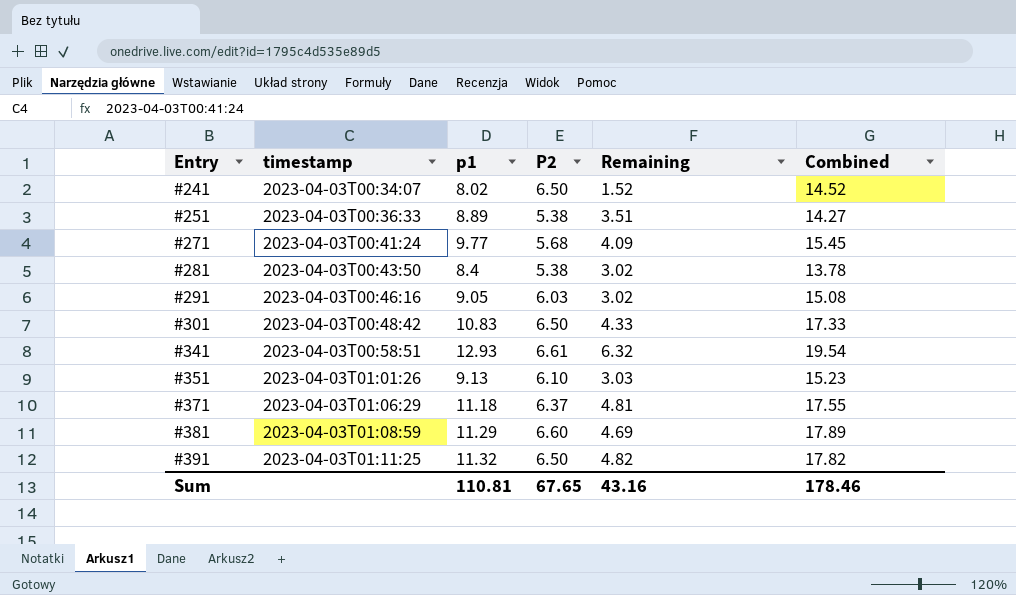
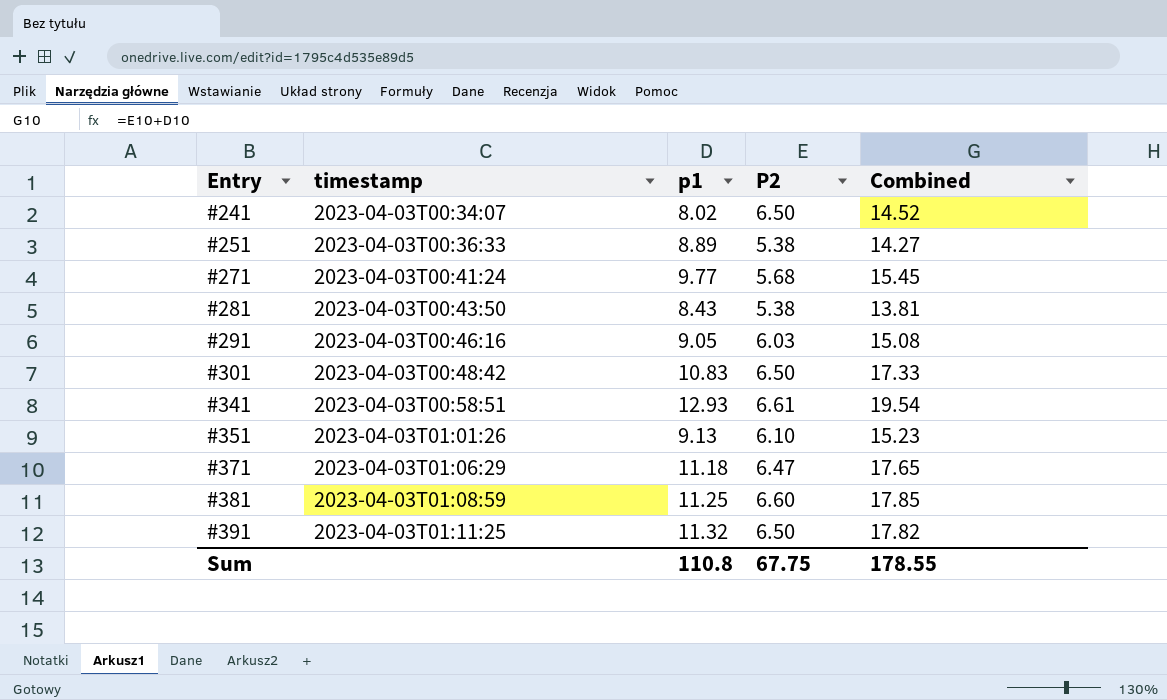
column Remaining | formula: [p1] - [P2] -> none
#281 | p1: 8.4 -> 8.43
#281 | Combined: 13.78 -> 13.81
#371 | P2: 6.37 -> 6.47
#371 | Combined: 17.55 -> 17.65
#381 | p1: 11.29 -> 11.25
#381 | Combined: 17.89 -> 17.85
Sum | p1: 110.81 -> 110.8
Sum | P2: 67.65 -> 67.75
Sum | Combined: 178.46 -> 178.55

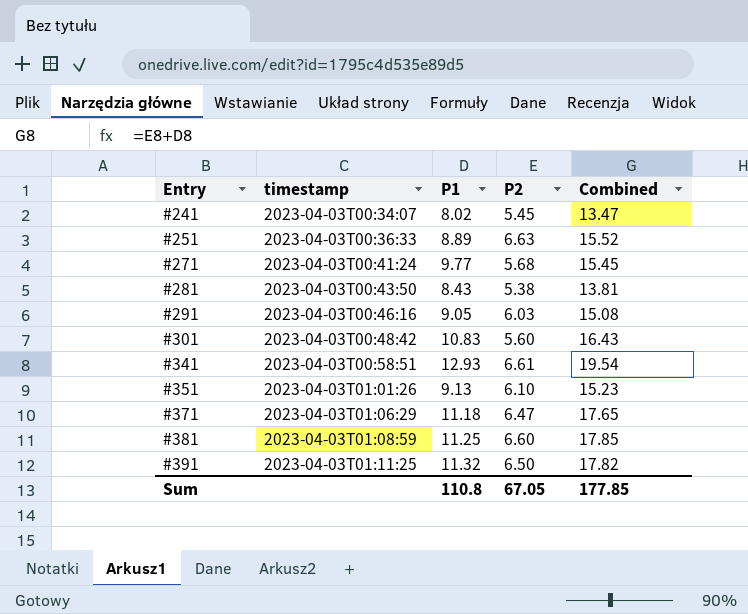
column name: p1 -> P1
#241 | P2: 6.50 -> 5.45
#241 | Combined: 14.52 -> 13.47
#251 | P2: 5.38 -> 6.63
#251 | Combined: 14.27 -> 15.52
#301 | P2: 6.50 -> 5.60
#301 | Combined: 17.33 -> 16.43
Sum | P2: 67.75 -> 67.05
Sum | Combined: 178.55 -> 177.85

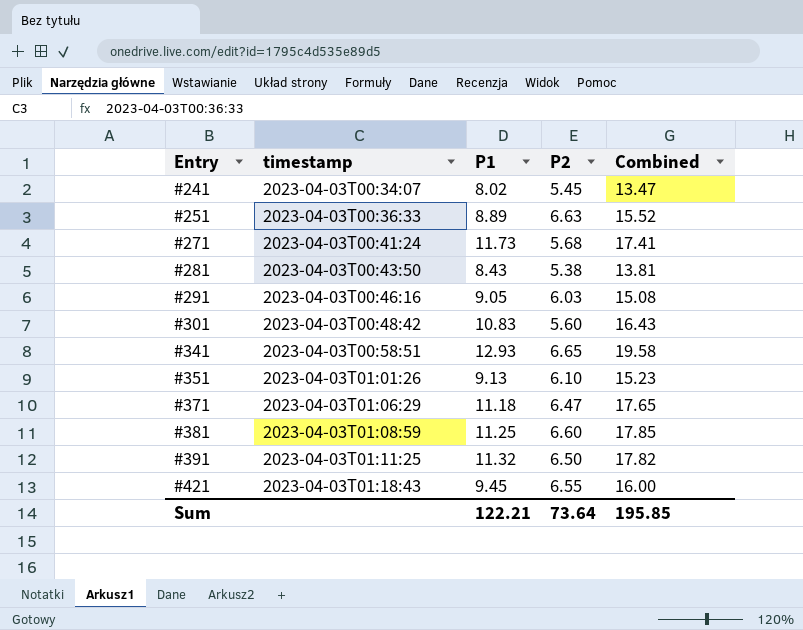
#271 | P1: 9.77 -> 11.73
#271 | Combined: 15.45 -> 17.41
#341 | P2: 6.61 -> 6.65
#341 | Combined: 19.54 -> 19.58
row #421: none -> 2023-04-03T01:18:43 | 9.45 | 6.55 | 16.00
Sum | P1: 110.8 -> 122.21
Sum | P2: 67.05 -> 73.64
Sum | Combined: 177.85 -> 195.85

